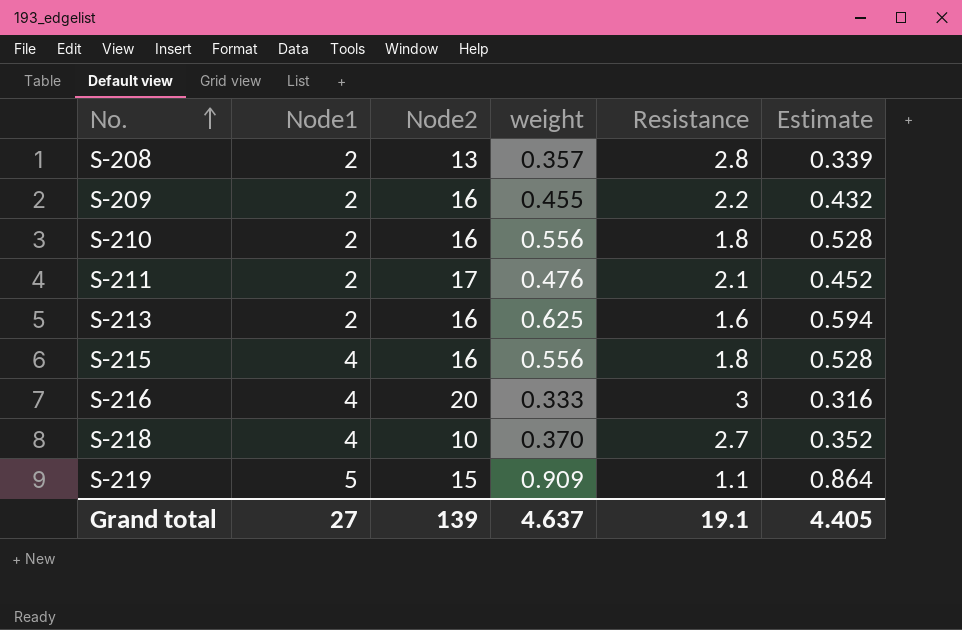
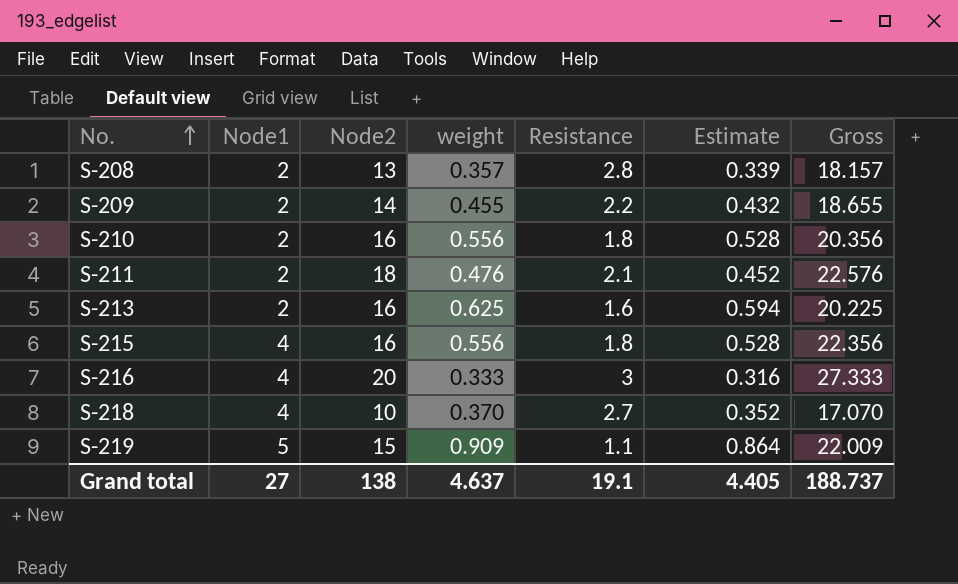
column Gross | formula: none -> [Node1] + [Node2] + [weight] + [Resistance]
S-209 | Node2: 16 -> 14
S-211 | Node2: 17 -> 18
Grand total | Node2: 139 -> 138

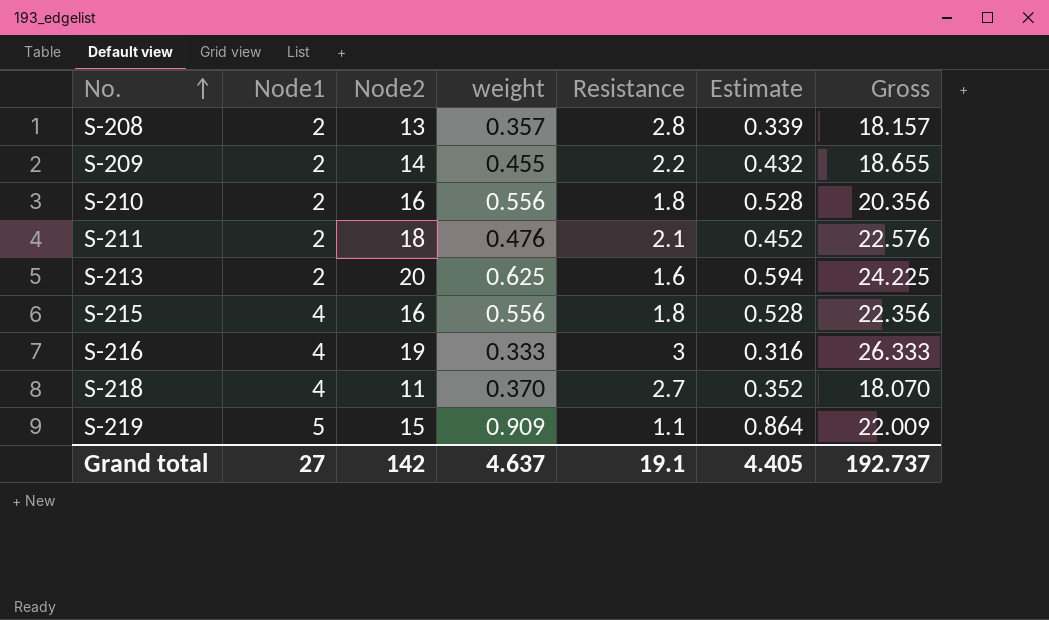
S-213 | Node2: 16 -> 20
S-213 | Gross: 20.225 -> 24.225
S-216 | Node2: 20 -> 19
S-216 | Gross: 27.333 -> 26.333
S-218 | Node2: 10 -> 11
S-218 | Gross: 17.070 -> 18.070
Grand total | Node2: 138 -> 142
Grand total | Gross: 188.737 -> 192.737

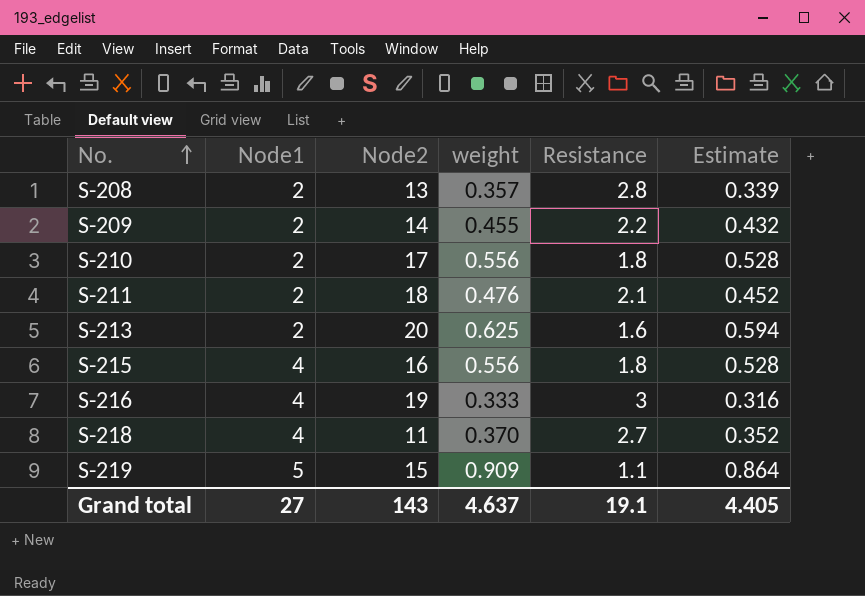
column Gross | formula: [Node1] + [Node2] + [weight] + [Resistance] -> none
S-210 | Node2: 16 -> 17
Grand total | Node2: 142 -> 143

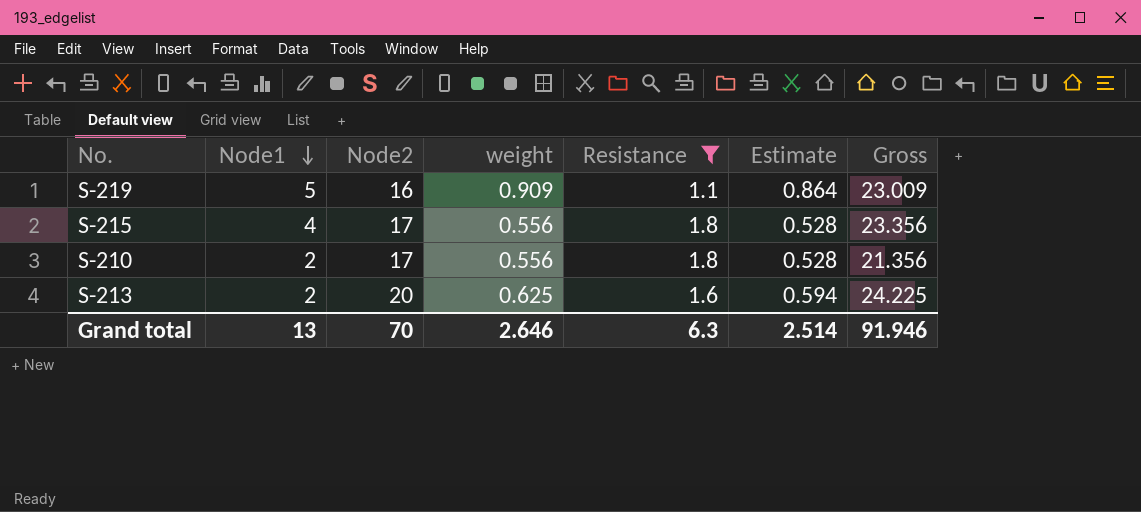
filter: none -> Resistance <= 1.8
row order: No. ascending -> Node1 descending
column Gross | formula: none -> [Node1] + [Node2] + [weight] + [Resistance]
S-219 | Node2: 15 -> 16
S-215 | Node2: 16 -> 17
Grand total | Node1: 27 -> 13
Grand total | Node2: 143 -> 70
Grand total | weight: 4.637 -> 2.646
Grand total | Resistance: 19.1 -> 6.3
Grand total | Estimate: 4.405 -> 2.514

